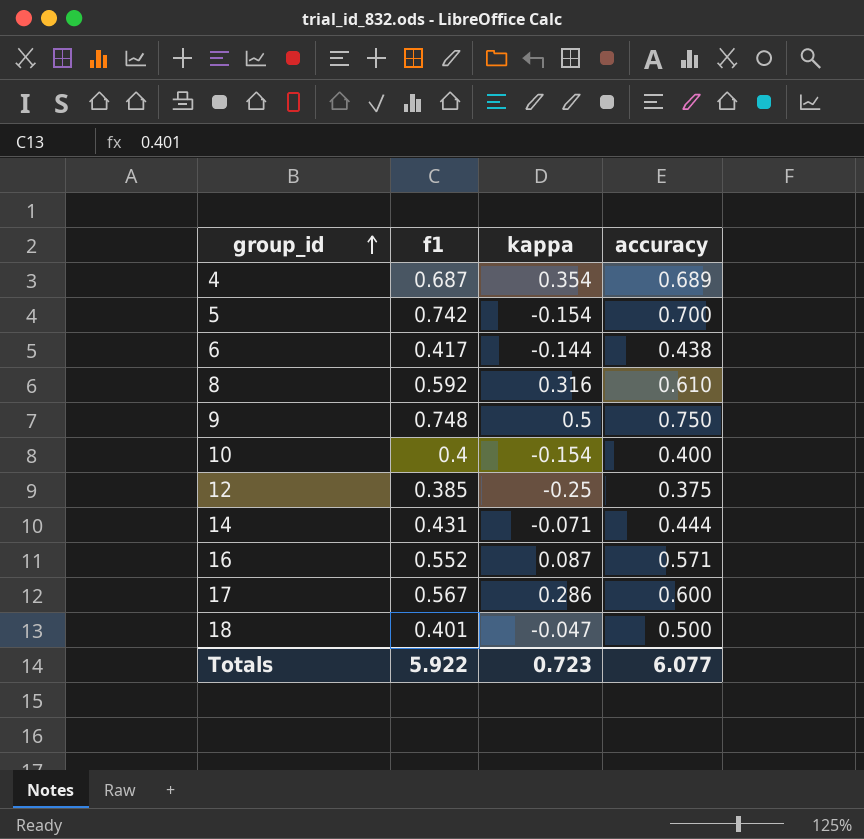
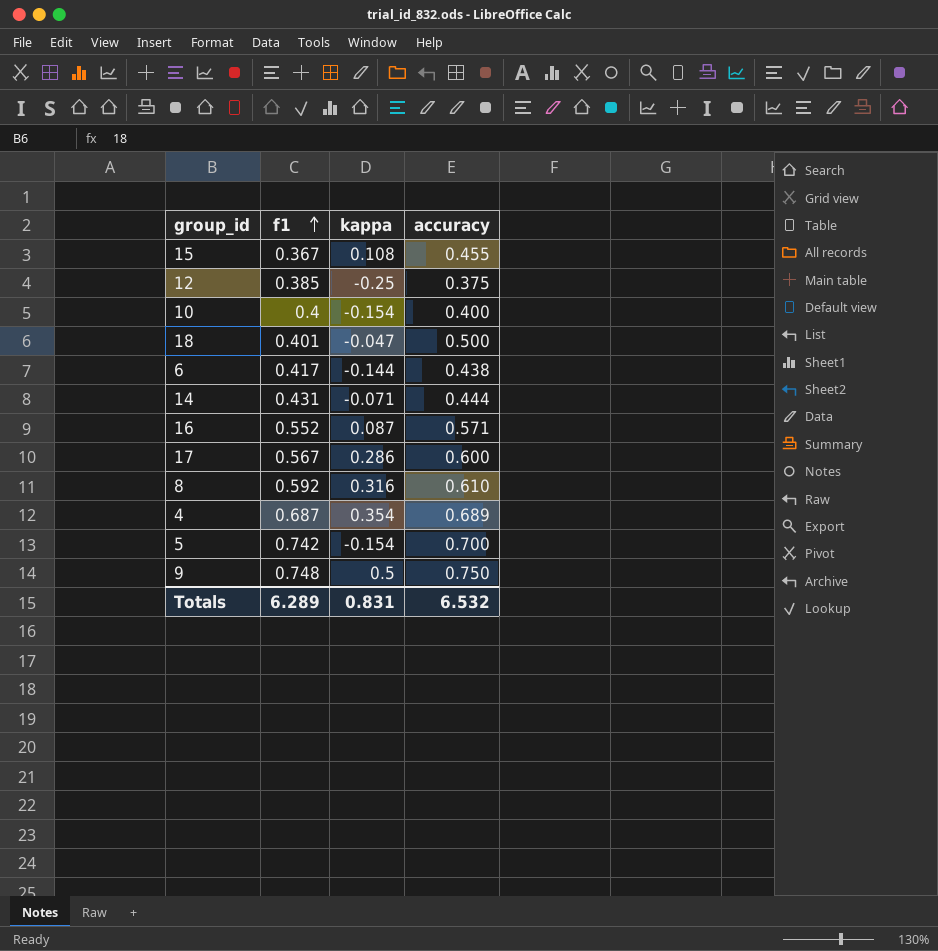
row order: group_id ascending -> f1 ascending
row 15: none -> 0.367 | 0.108 | 0.455
Totals | f1: 5.922 -> 6.289
Totals | kappa: 0.723 -> 0.831
Totals | accuracy: 6.077 -> 6.532

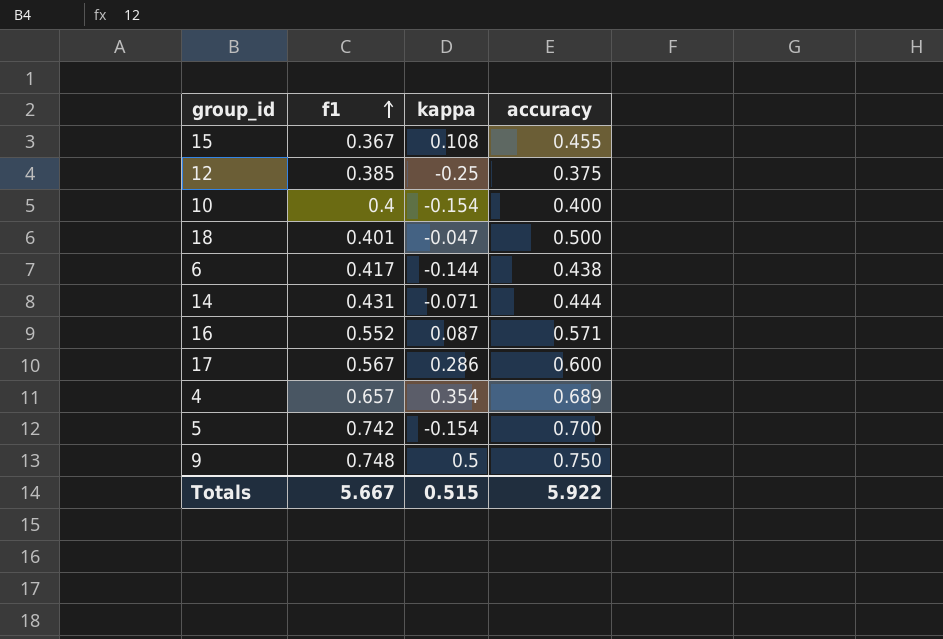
row 8: 0.592 | 0.316 | 0.610 -> none
4 | f1: 0.687 -> 0.657
Totals | f1: 6.289 -> 5.667
Totals | kappa: 0.831 -> 0.515
Totals | accuracy: 6.532 -> 5.922

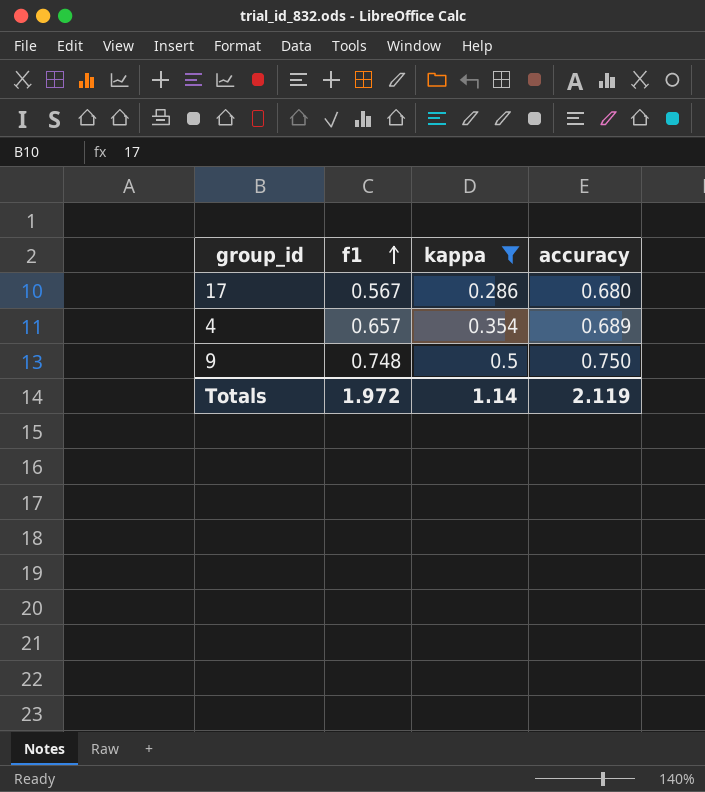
filter: none -> kappa >= 0.286
17 | accuracy: 0.600 -> 0.680
Totals | f1: 5.667 -> 1.972
Totals | kappa: 0.515 -> 1.14
Totals | accuracy: 5.922 -> 2.119

